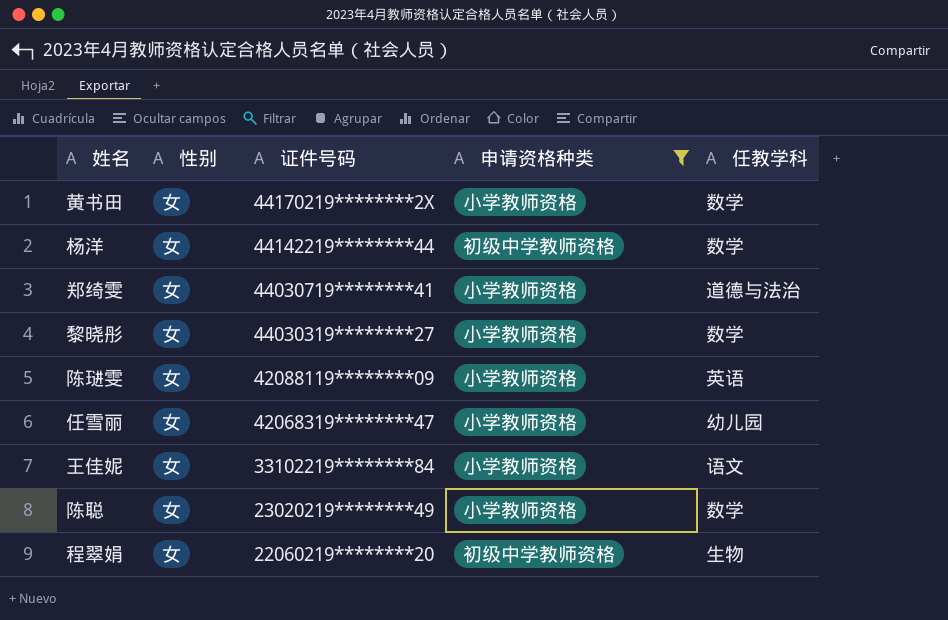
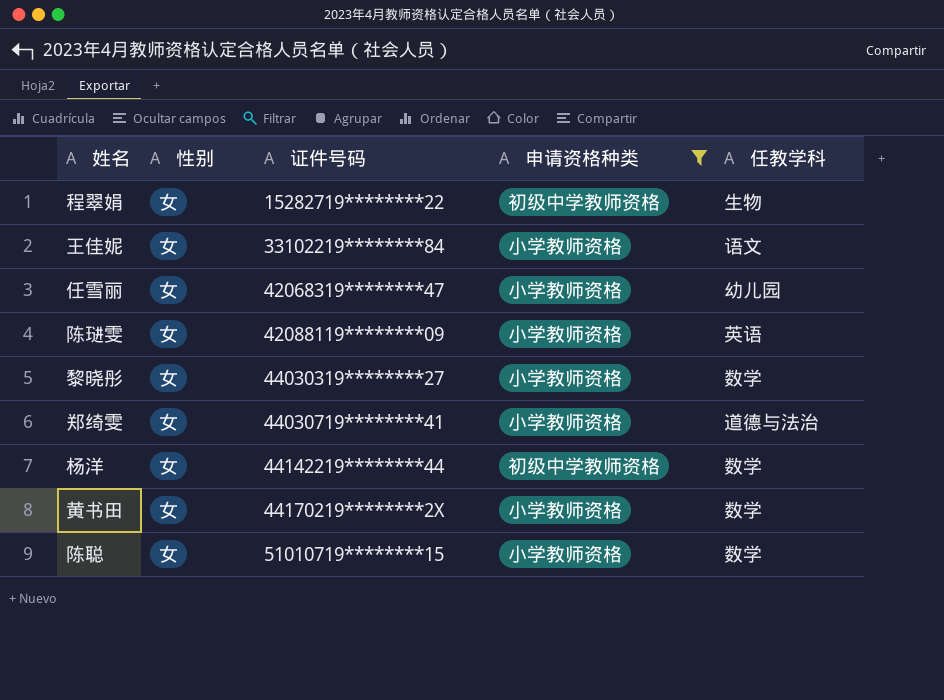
row order: 证件号码 descending -> 证件号码 ascending
程翠娟 | 证件号码: 22060219********20 -> 15282719********22
陈聪 | 证件号码: 23020219********49 -> 51010719********15

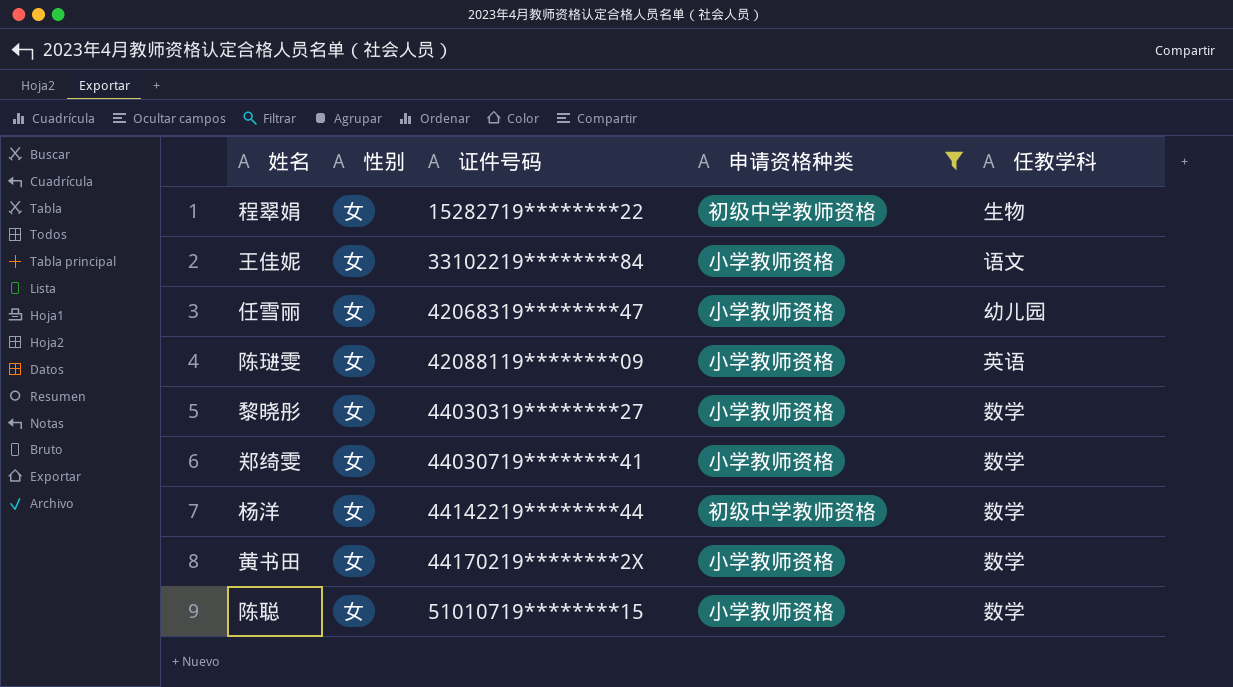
郑绮雯 | 任教学科: 道德与法治 -> 数学

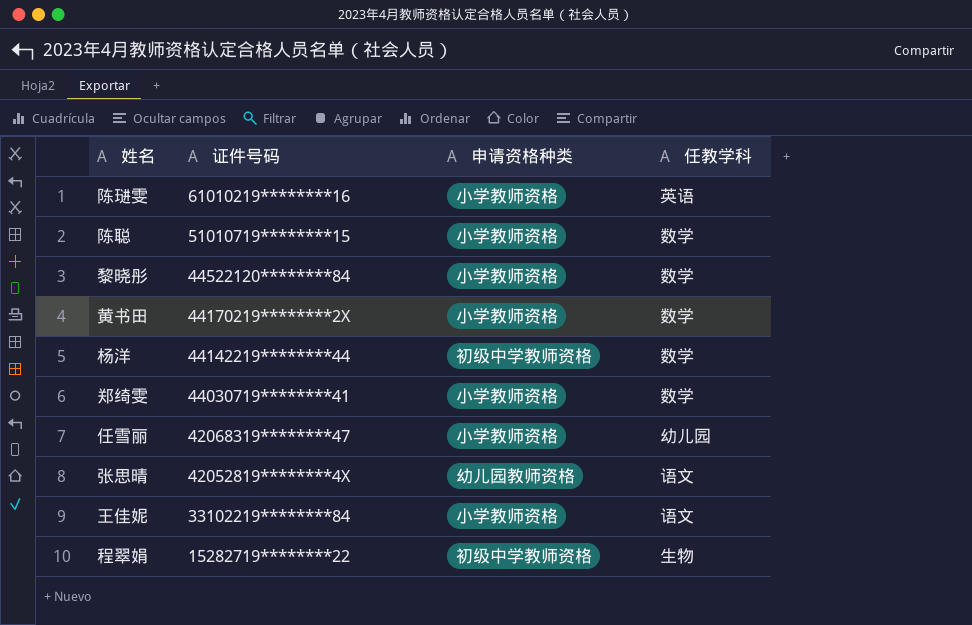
filter: 申请资格种类 != 幼儿园教师资格 -> none
row order: 证件号码 ascending -> 证件号码 descending
column 性别 | position: 2 -> none
陈琎雯 | 证件号码: 42088119********09 -> 61010219********16
黎晓彤 | 证件号码: 44030319********27 -> 44522120********84

